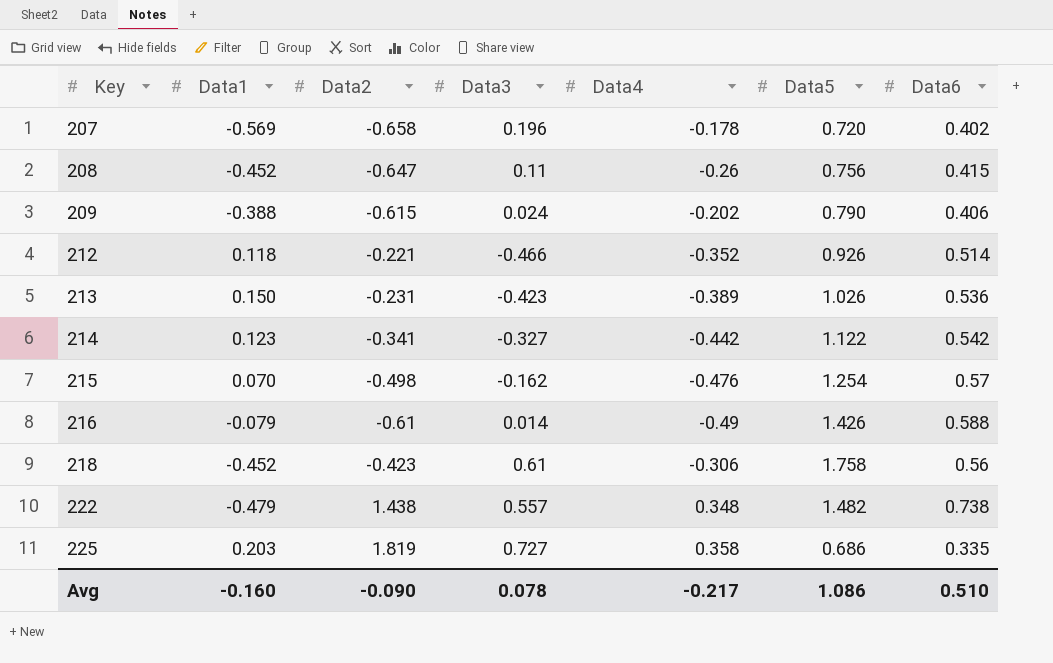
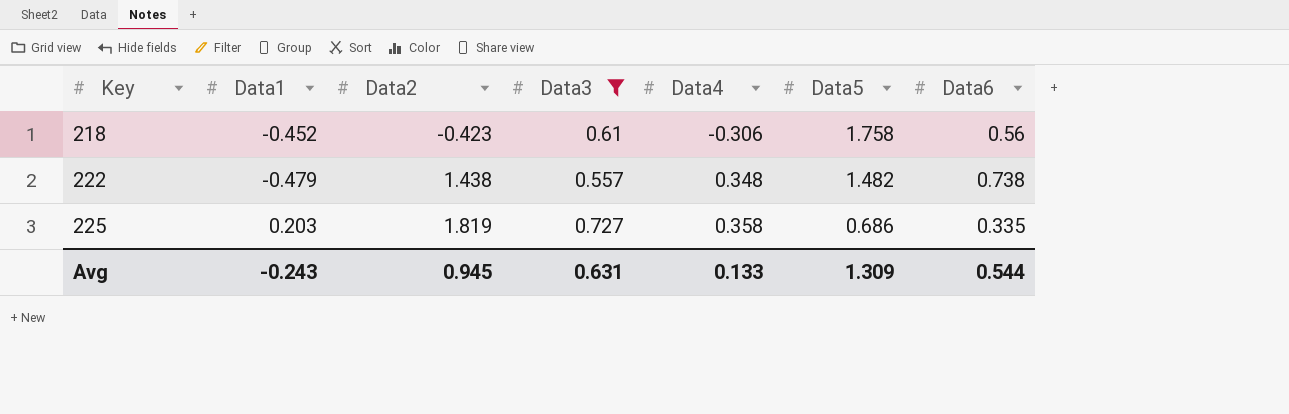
filter: none -> Data3 >= 0.557
Avg | Data1: -0.160 -> -0.243
Avg | Data2: -0.090 -> 0.945
Avg | Data3: 0.078 -> 0.631
Avg | Data4: -0.217 -> 0.133
Avg | Data5: 1.086 -> 1.309
Avg | Data6: 0.510 -> 0.544

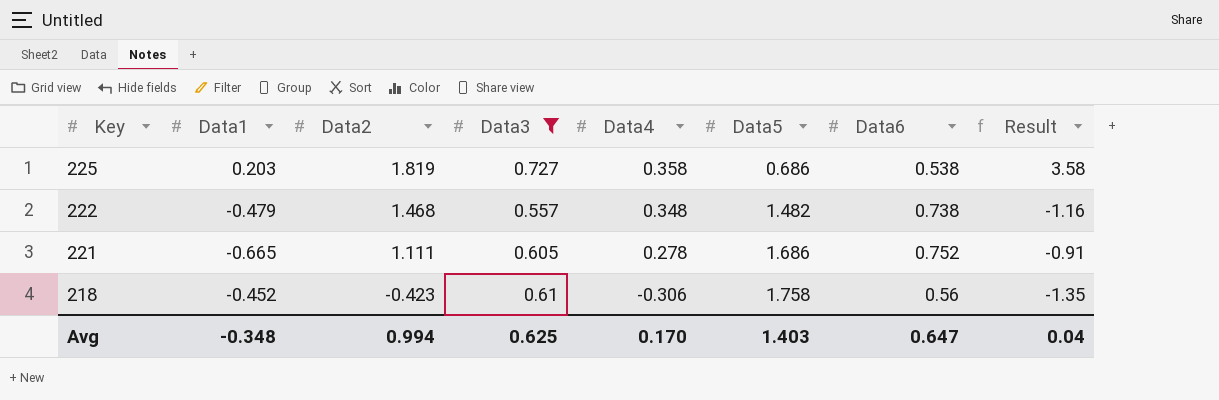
row order: Key ascending -> Key descending
column Result | formula: none -> [Data3] / [Data1]
225 | Data6: 0.335 -> 0.538
222 | Data2: 1.438 -> 1.468
row 221: none -> -0.665 | 1.111 | 0.605 | 0.278 | 1.686 | 0.752 | -0.91
Avg | Data1: -0.243 -> -0.348
Avg | Data2: 0.945 -> 0.994
Avg | Data3: 0.631 -> 0.625
Avg | Data4: 0.133 -> 0.170
Avg | Data5: 1.309 -> 1.403
Avg | Data6: 0.544 -> 0.647

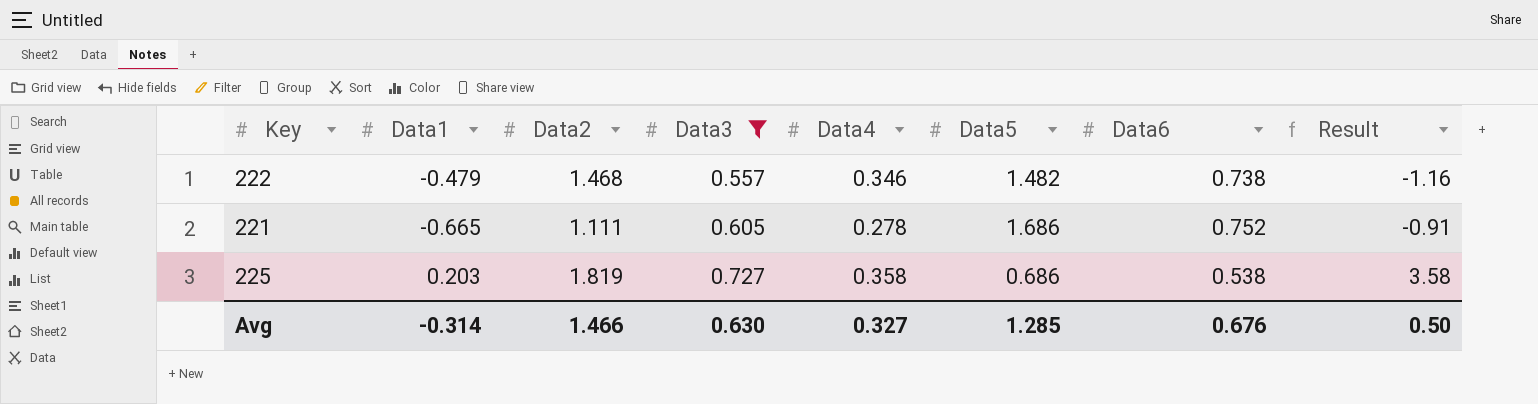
row order: Key descending -> Data3 ascending
row 218: -0.452 | -0.423 | 0.61 | -0.306 | 1.758 | 0.56 | -1.35 -> none
222 | Data4: 0.348 -> 0.346
Avg | Data1: -0.348 -> -0.314
Avg | Data2: 0.994 -> 1.466
Avg | Data3: 0.625 -> 0.630
Avg | Data4: 0.170 -> 0.327
Avg | Data5: 1.403 -> 1.285
Avg | Data6: 0.647 -> 0.676
Avg | Result: 0.04 -> 0.50

